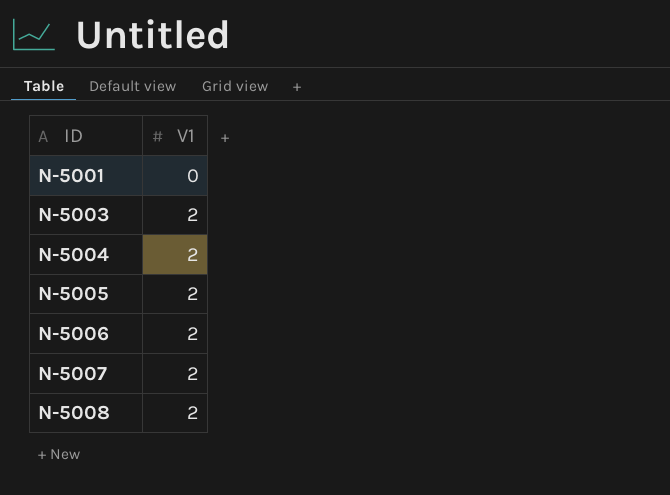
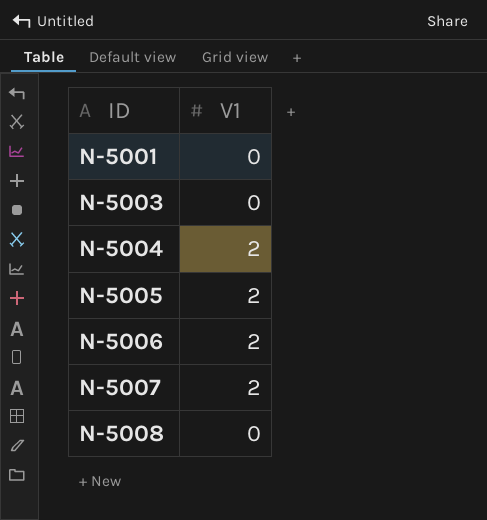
N-5003 | V1: 2 -> 0
N-5008 | V1: 2 -> 0

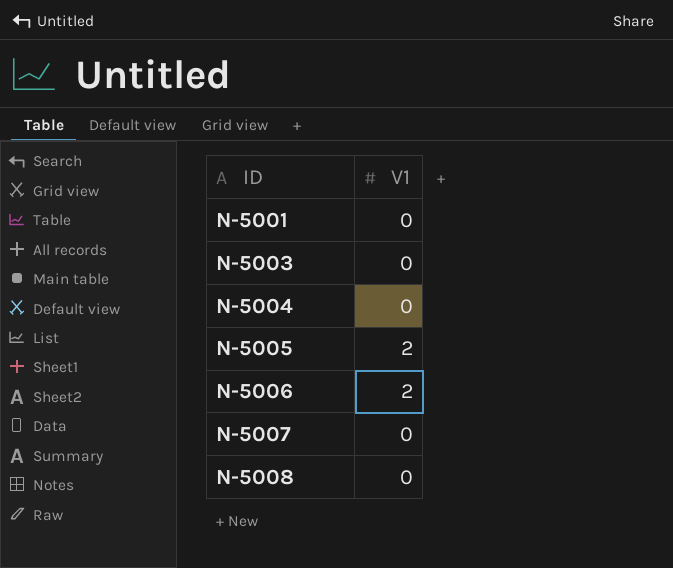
N-5004 | V1: 2 -> 0
N-5007 | V1: 2 -> 0

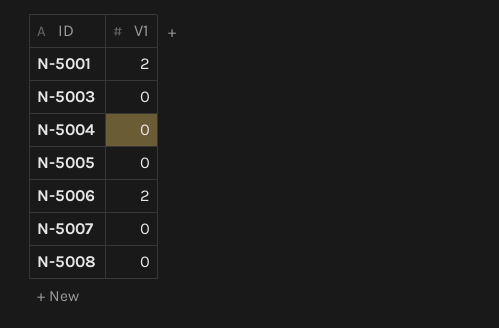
N-5001 | V1: 0 -> 2
N-5005 | V1: 2 -> 0

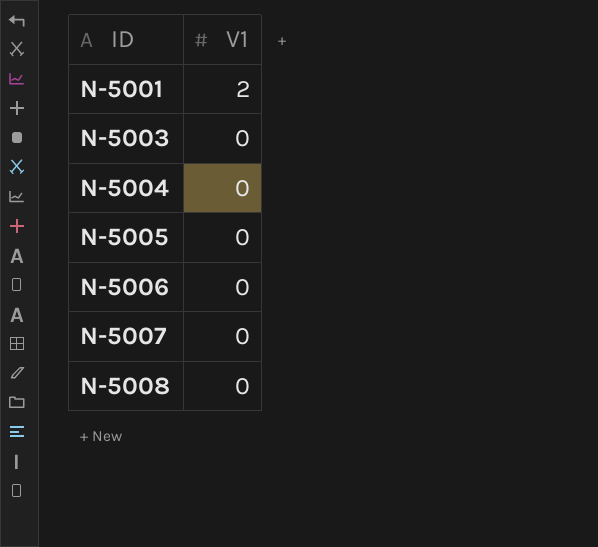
N-5006 | V1: 2 -> 0

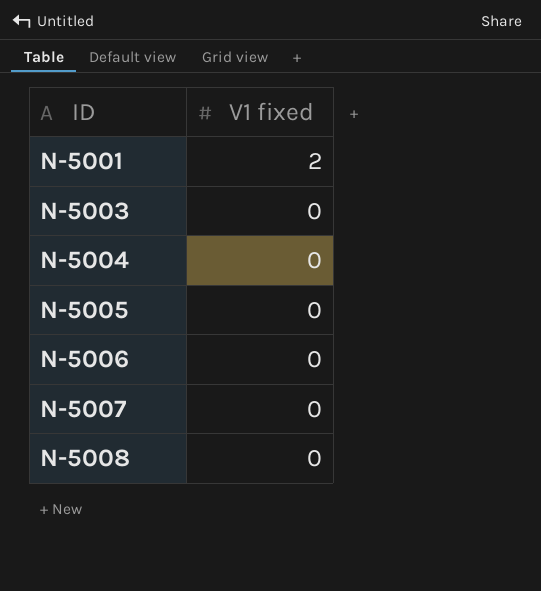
column name: V1 -> V1 fixed

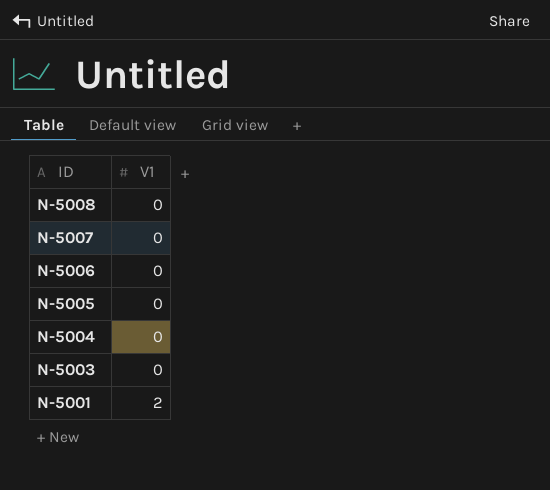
row order: ID ascending -> ID descending
column name: V1 fixed -> V1

